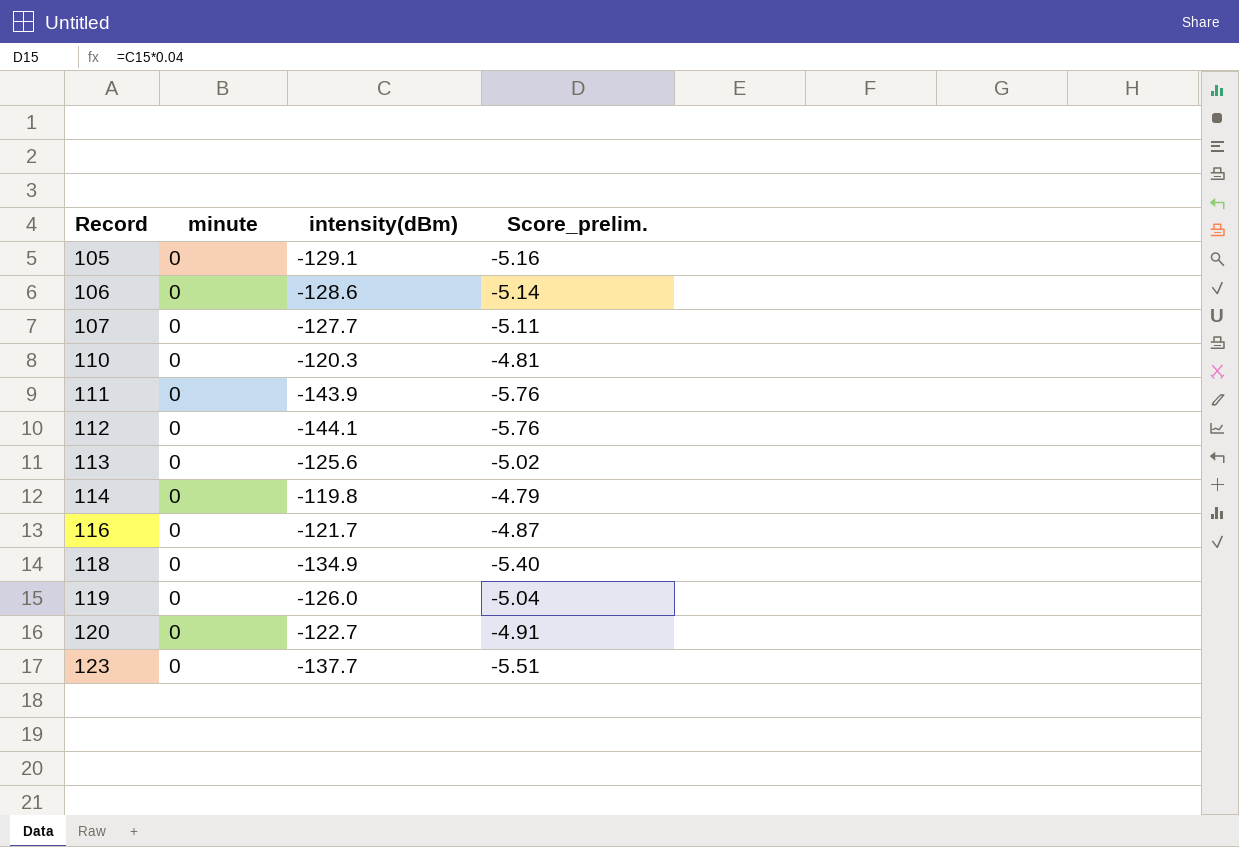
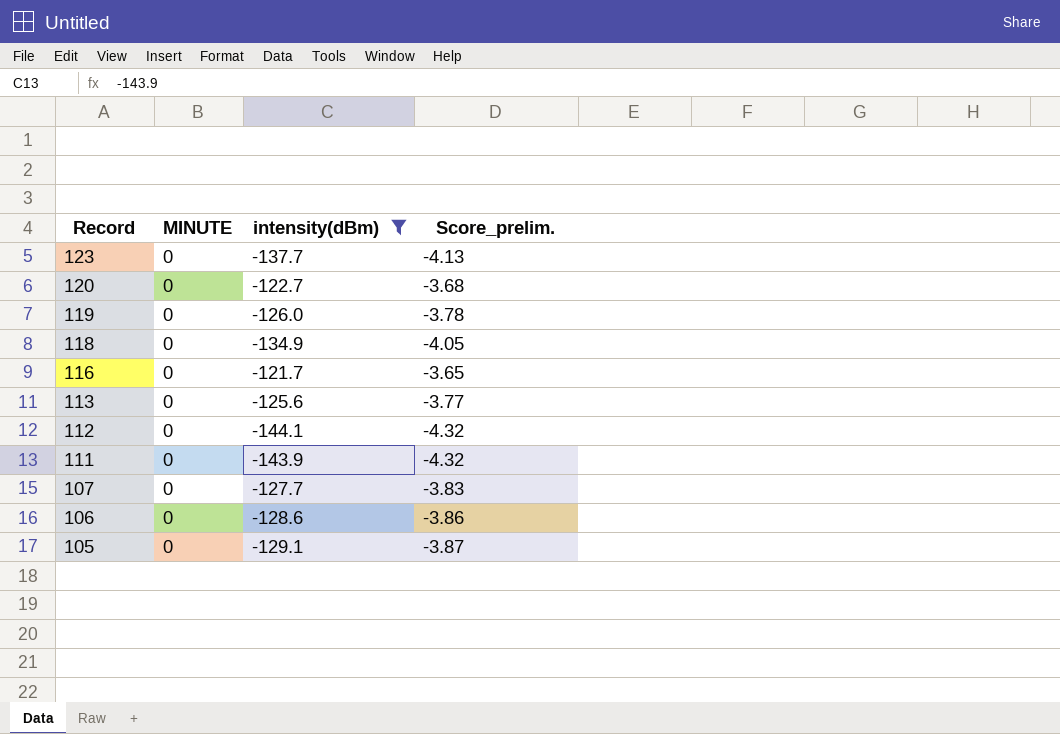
filter: none -> intensity(dBm) <= -121.7
row order: Record ascending -> Record descending
column name: minute -> MINUTE
column Score_prelim. | formula: [intensity(dBm)] * 0.04 -> [intensity(dBm)] * 0.03

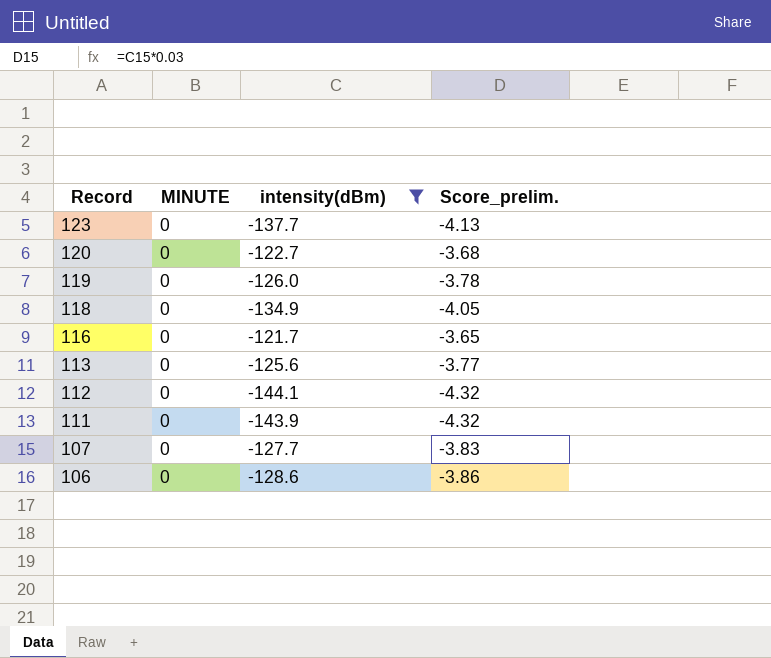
row 105: 0 | -129.1 | -3.87 -> none

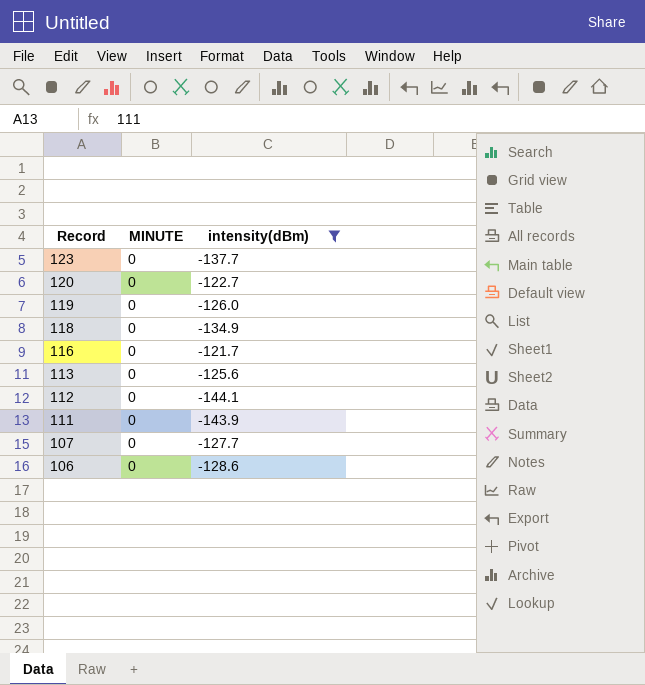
column Score_prelim. | formula: [intensity(dBm)] * 0.03 -> none

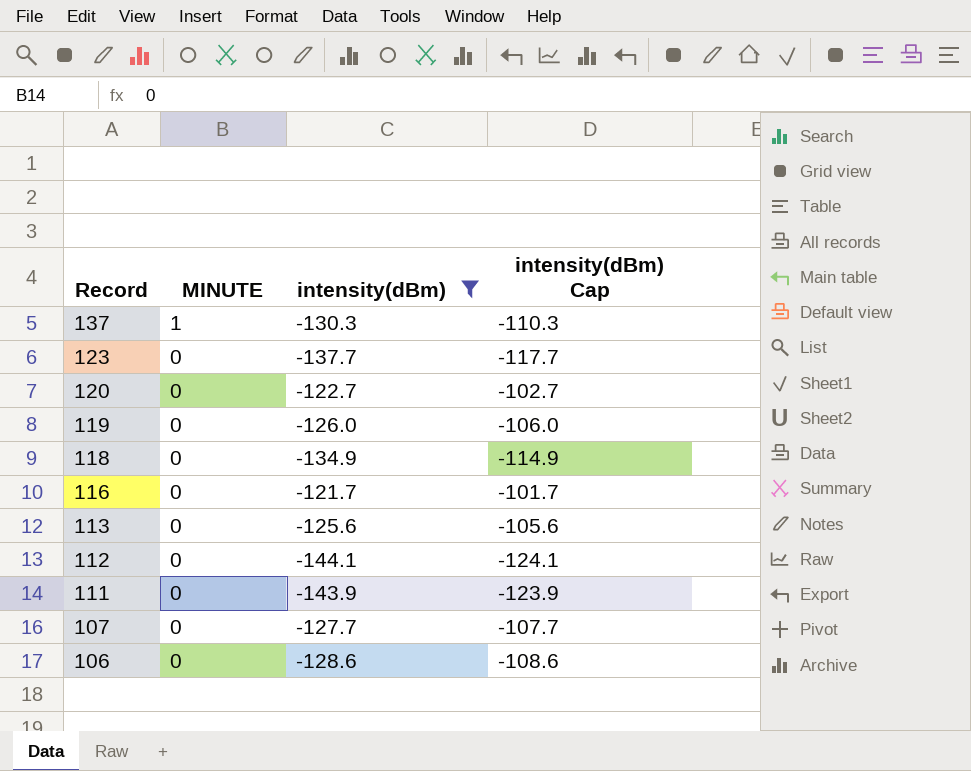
column intensity(dBm) Cap | formula: none -> [intensity(dBm)] + 20
row 137: none -> 1 | -130.3 | -110.3

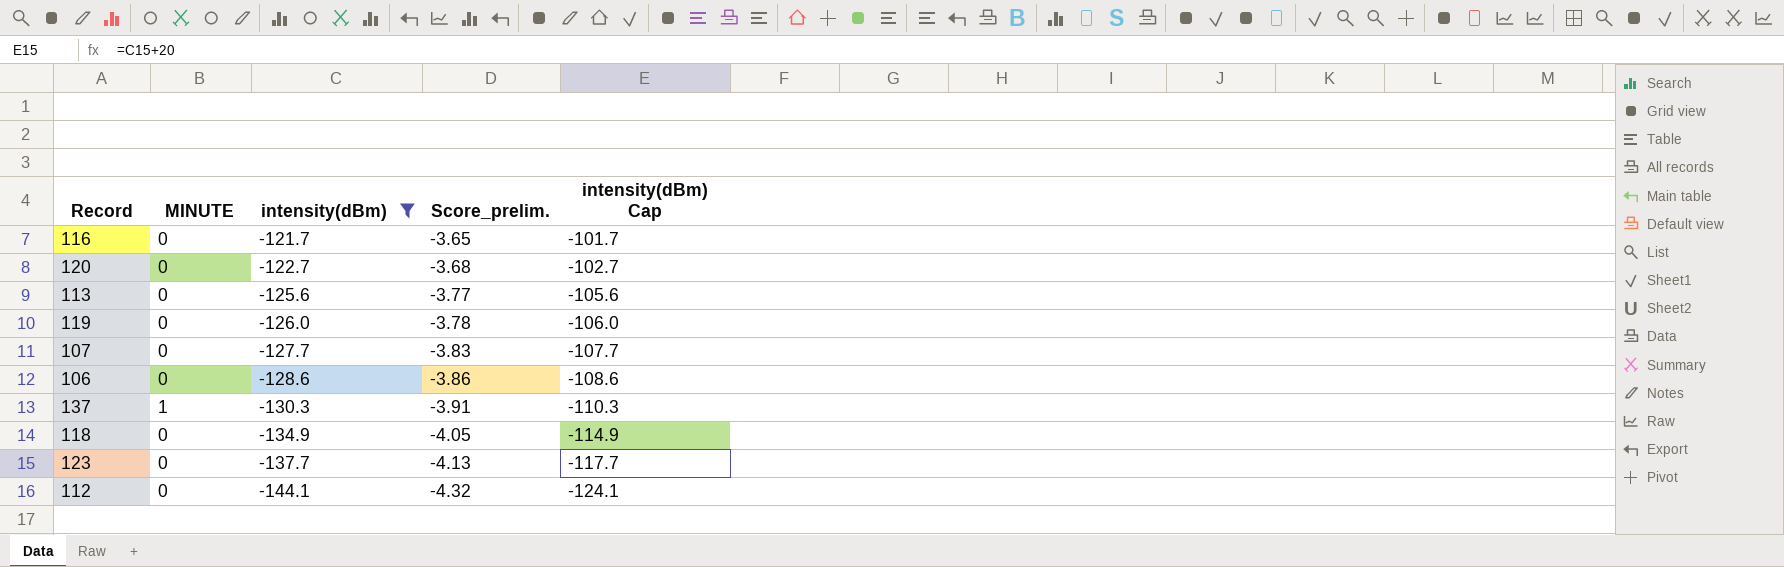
row order: Record descending -> intensity(dBm) descending
column Score_prelim. | formula: none -> [intensity(dBm)] * 0.03
row 111: 0 | -143.9 | -123.9 -> none

